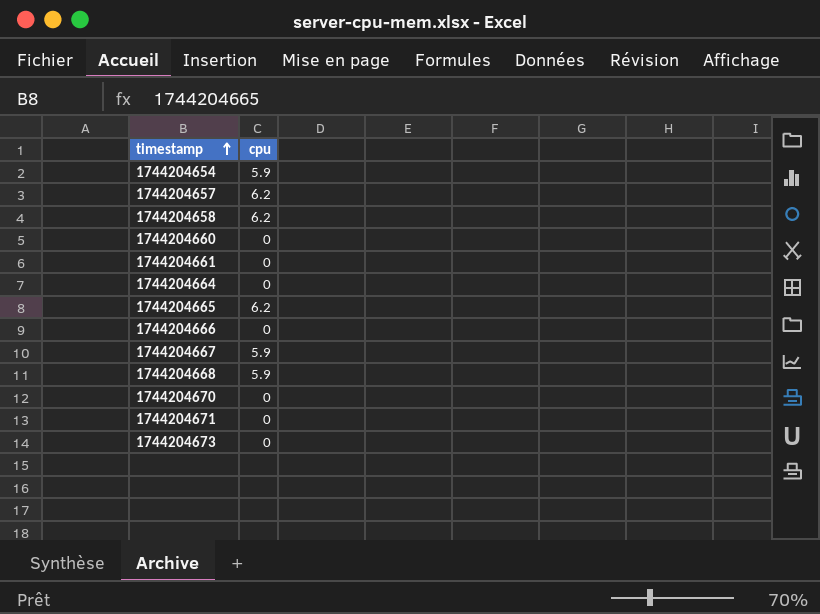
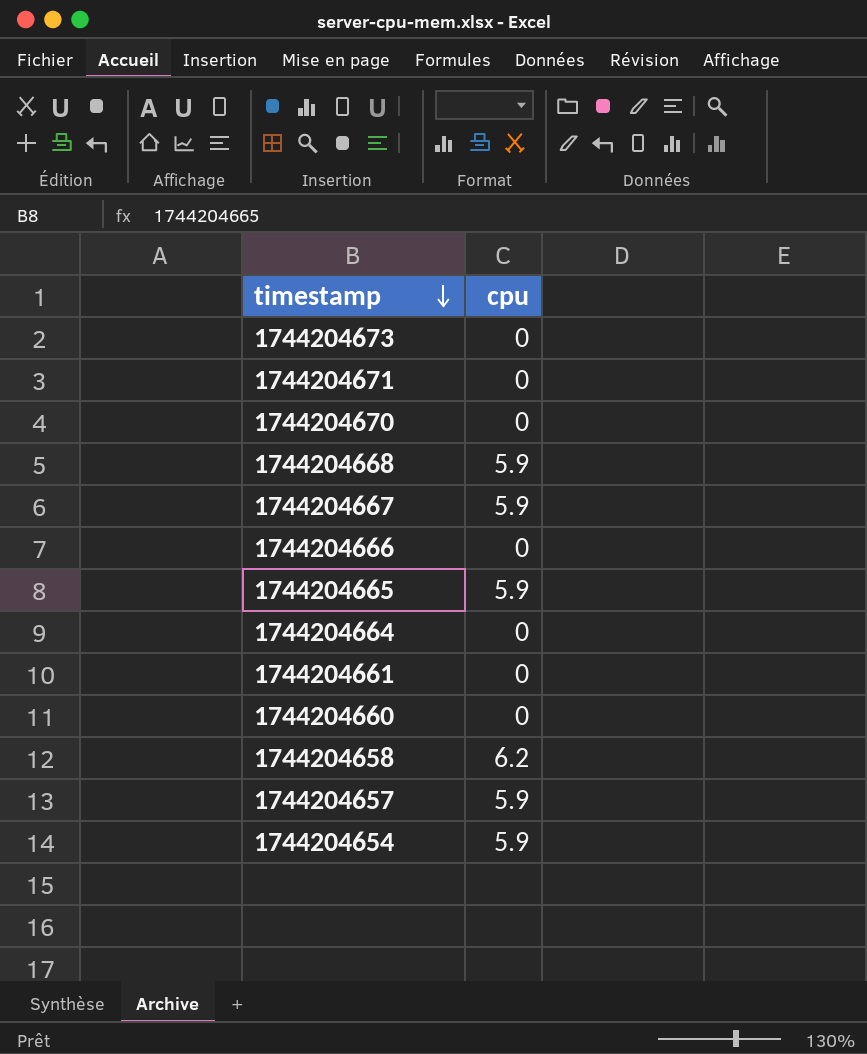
row order: timestamp ascending -> timestamp descending
1744204665 | cpu: 6.2 -> 5.9
1744204657 | cpu: 6.2 -> 5.9

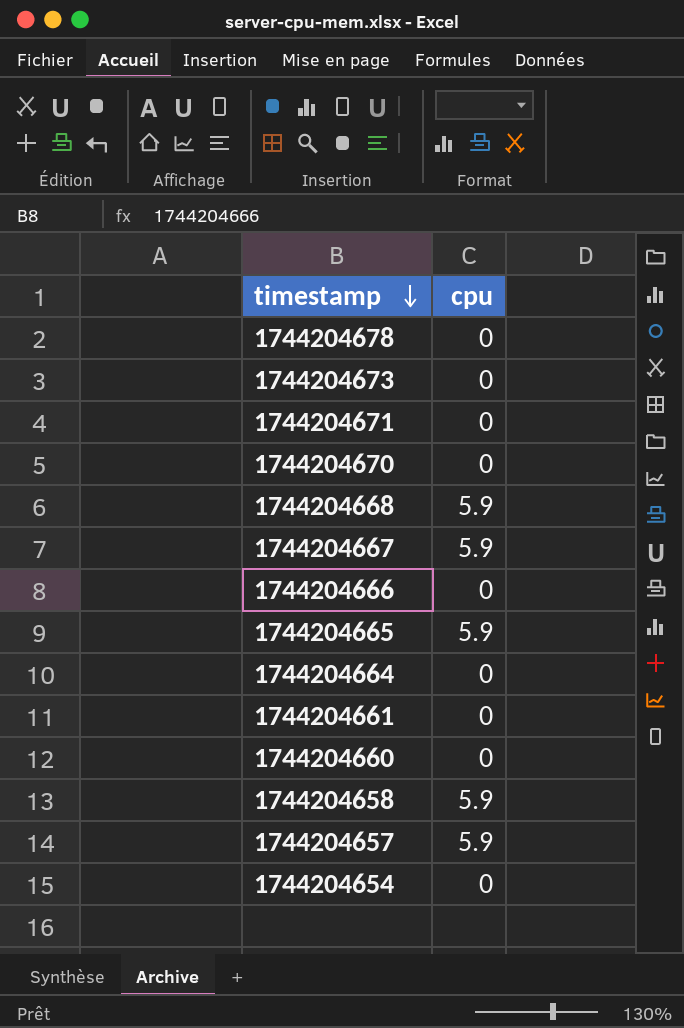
row 1744204678: none -> 0
1744204658 | cpu: 6.2 -> 5.9
1744204654 | cpu: 5.9 -> 0

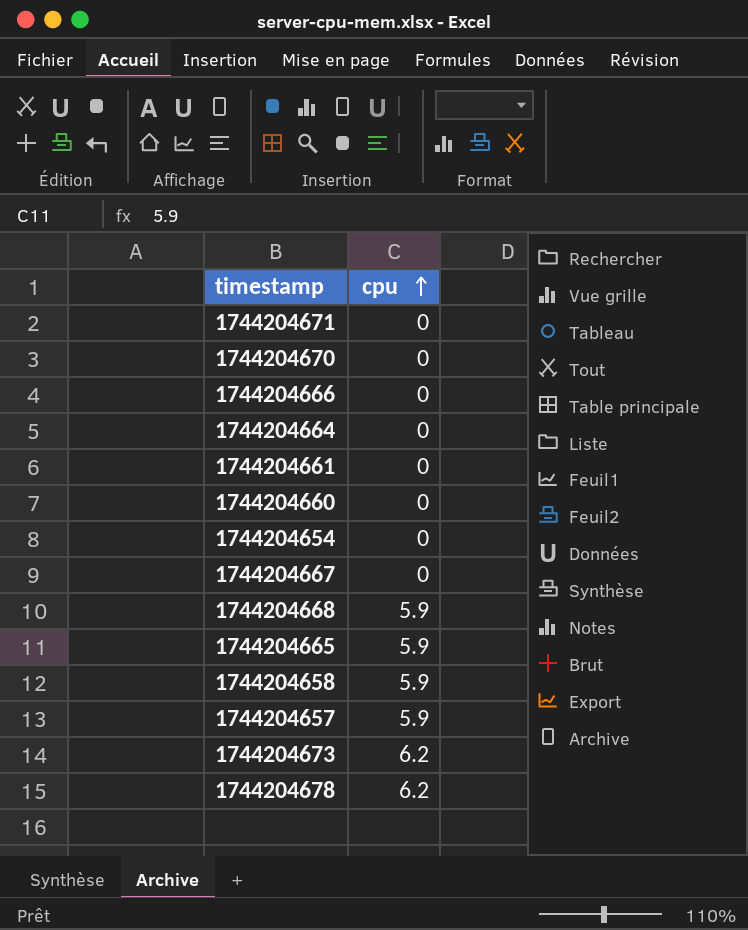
row order: timestamp descending -> cpu ascending
1744204667 | cpu: 5.9 -> 0
1744204673 | cpu: 0 -> 6.2
1744204678 | cpu: 0 -> 6.2

